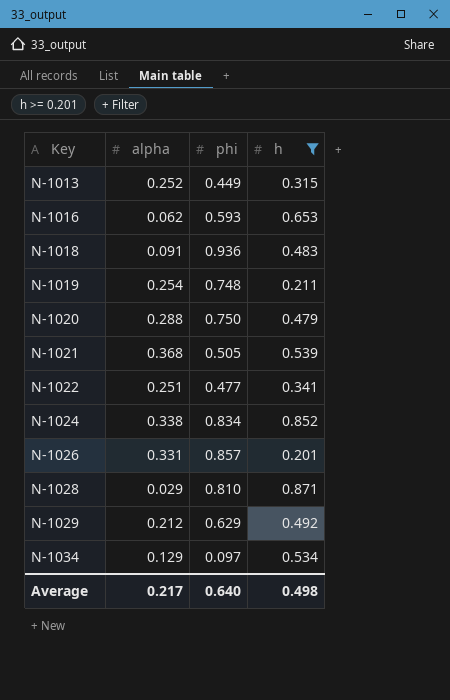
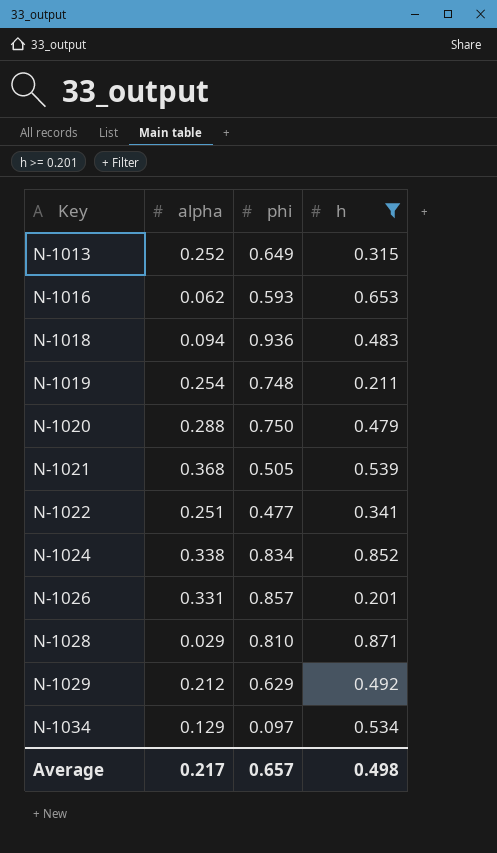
N-1013 | phi: 0.449 -> 0.649
N-1018 | alpha: 0.091 -> 0.094
Average | phi: 0.640 -> 0.657

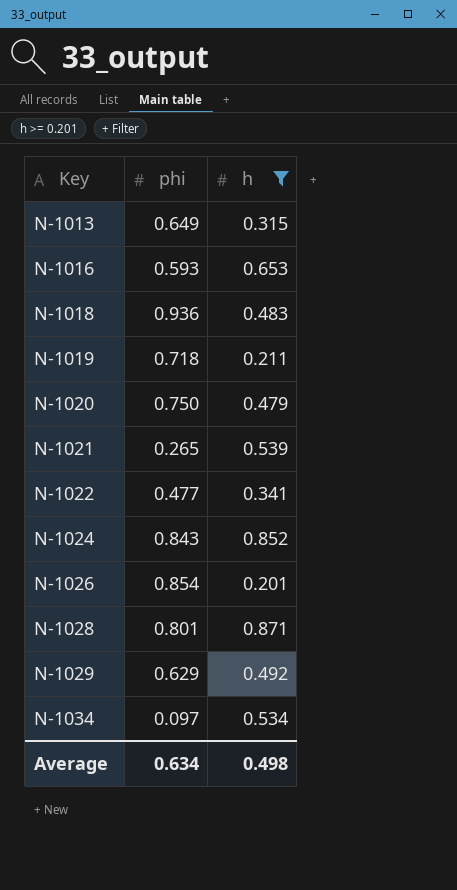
column alpha | position: 2 -> none
N-1019 | phi: 0.748 -> 0.718
N-1021 | phi: 0.505 -> 0.265
N-1024 | phi: 0.834 -> 0.843
N-1026 | phi: 0.857 -> 0.854
N-1028 | phi: 0.810 -> 0.801
Average | phi: 0.657 -> 0.634

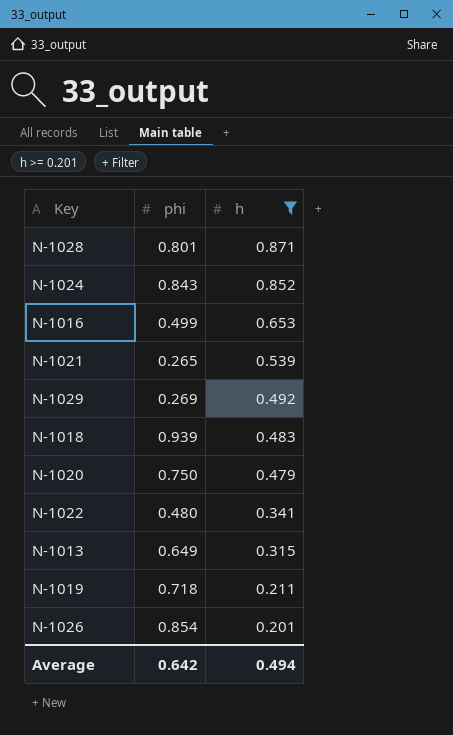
row order: Key ascending -> h descending
row N-1034: 0.097 | 0.534 -> none
N-1016 | phi: 0.593 -> 0.499
N-1029 | phi: 0.629 -> 0.269
N-1018 | phi: 0.936 -> 0.939
N-1022 | phi: 0.477 -> 0.480
Average | phi: 0.634 -> 0.642
Average | h: 0.498 -> 0.494

